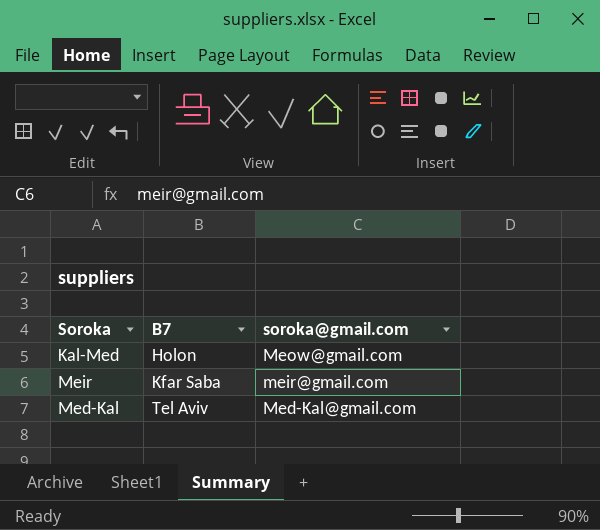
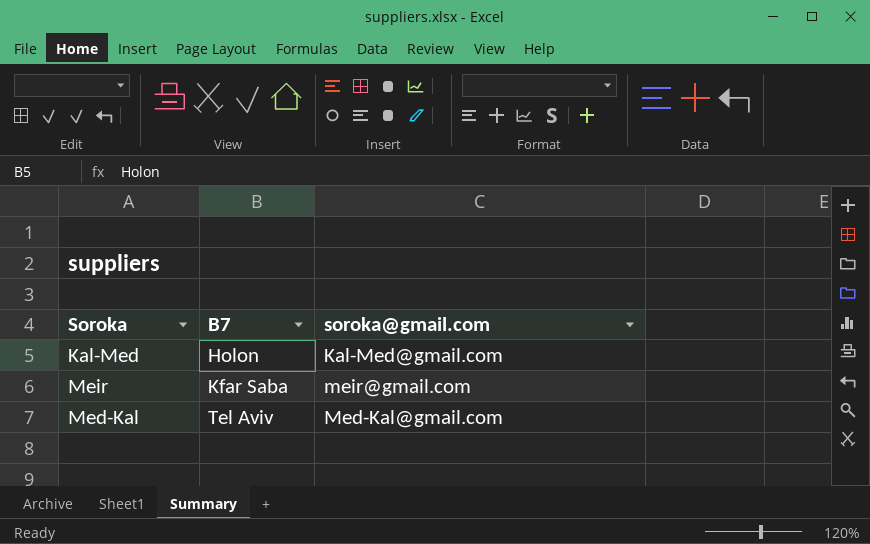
Kal-Med | soroka@gmail.com: Meow@gmail.com -> Kal-Med@gmail.com

